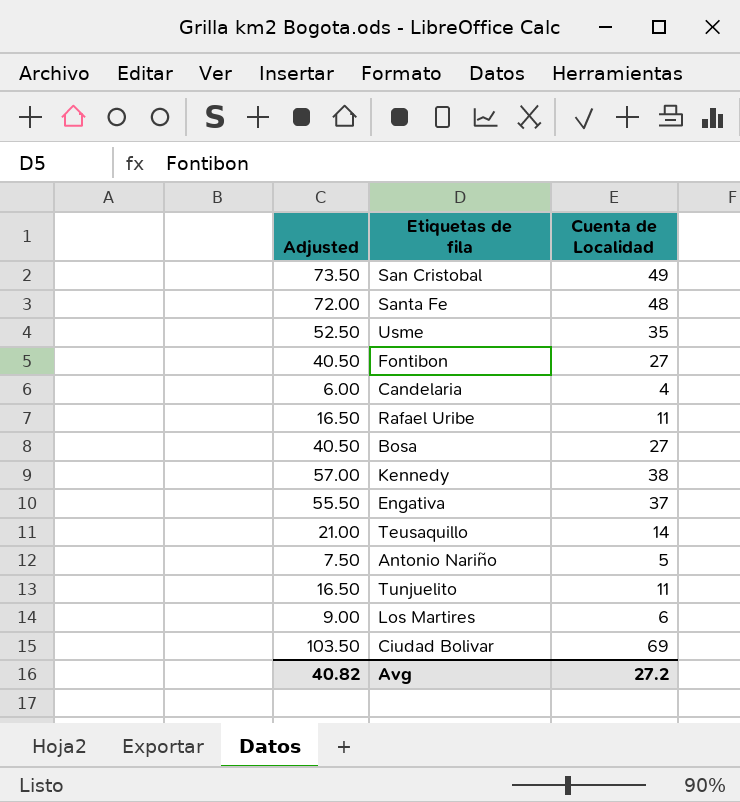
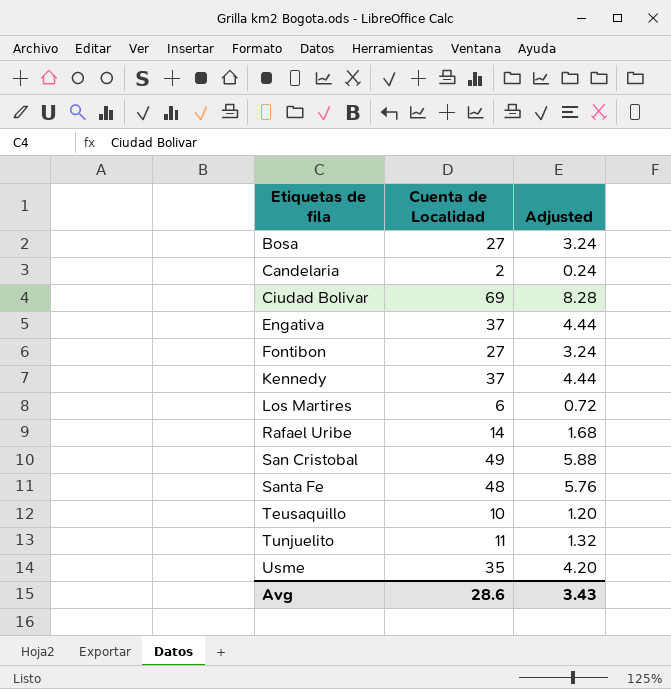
row order: none -> Etiquetas de fila ascending
column Adjusted | formula: [Cuenta de Localidad] * 1.5 -> [Cuenta de Localidad] * 0.12
column Adjusted | position: 1 -> 3
row Antonio Nariño: 7.50 | 5 -> none
Candelaria | Cuenta de Localidad: 4 -> 2
Kennedy | Cuenta de Localidad: 38 -> 37
Rafael Uribe | Cuenta de Localidad: 11 -> 14
Teusaquillo | Cuenta de Localidad: 14 -> 10
Avg | Cuenta de Localidad: 27.2 -> 28.6
Avg | Adjusted: 40.82 -> 3.43

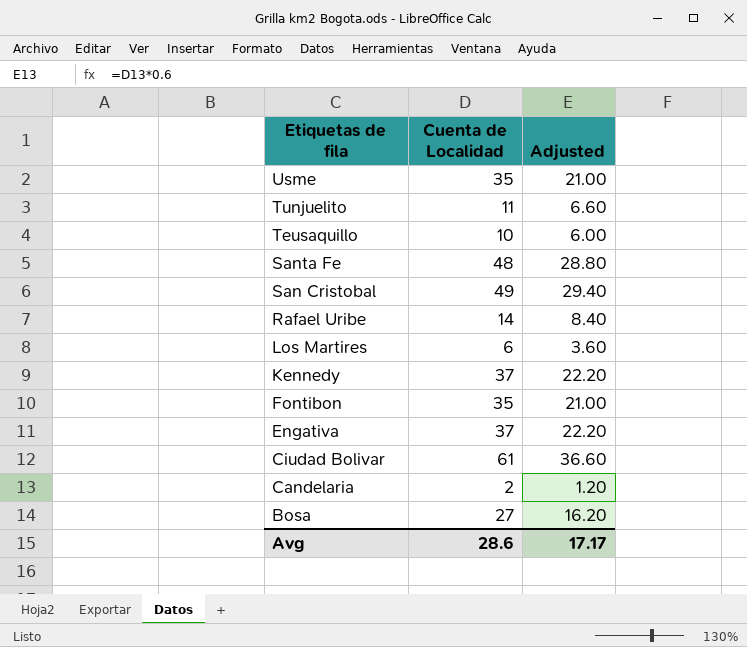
row order: Etiquetas de fila ascending -> Etiquetas de fila descending
column Adjusted | formula: [Cuenta de Localidad] * 0.12 -> [Cuenta de Localidad] * 0.6
Fontibon | Cuenta de Localidad: 27 -> 35
Ciudad Bolivar | Cuenta de Localidad: 69 -> 61
Avg | Adjusted: 3.43 -> 17.17

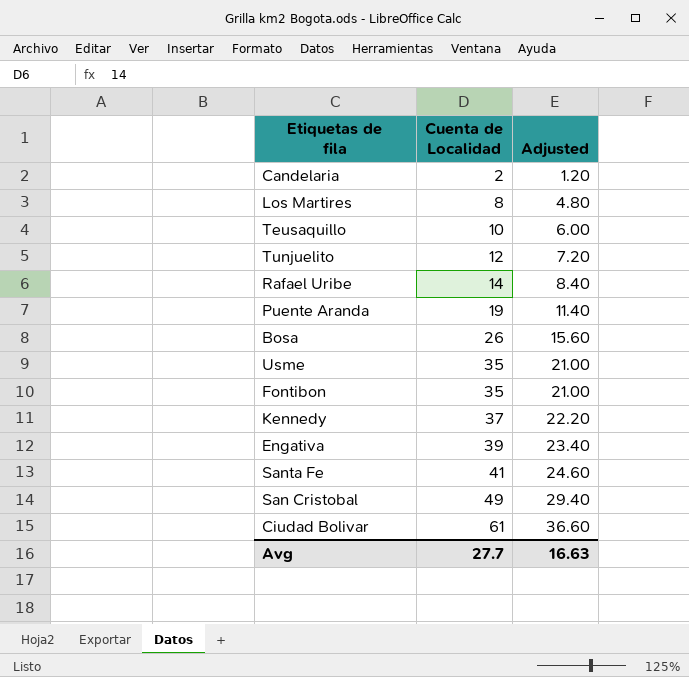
row order: Etiquetas de fila descending -> Cuenta de Localidad ascending
Los Martires | Cuenta de Localidad: 6 -> 8
Los Martires | Adjusted: 3.60 -> 4.80
Tunjuelito | Cuenta de Localidad: 11 -> 12
Tunjuelito | Adjusted: 6.60 -> 7.20
row Puente Aranda: none -> 19 | 11.40
Bosa | Cuenta de Localidad: 27 -> 26
Bosa | Adjusted: 16.20 -> 15.60
Engativa | Cuenta de Localidad: 37 -> 39
Engativa | Adjusted: 22.20 -> 23.40
Santa Fe | Cuenta de Localidad: 48 -> 41
Santa Fe | Adjusted: 28.80 -> 24.60
Avg | Cuenta de Localidad: 28.6 -> 27.7
Avg | Adjusted: 17.17 -> 16.63

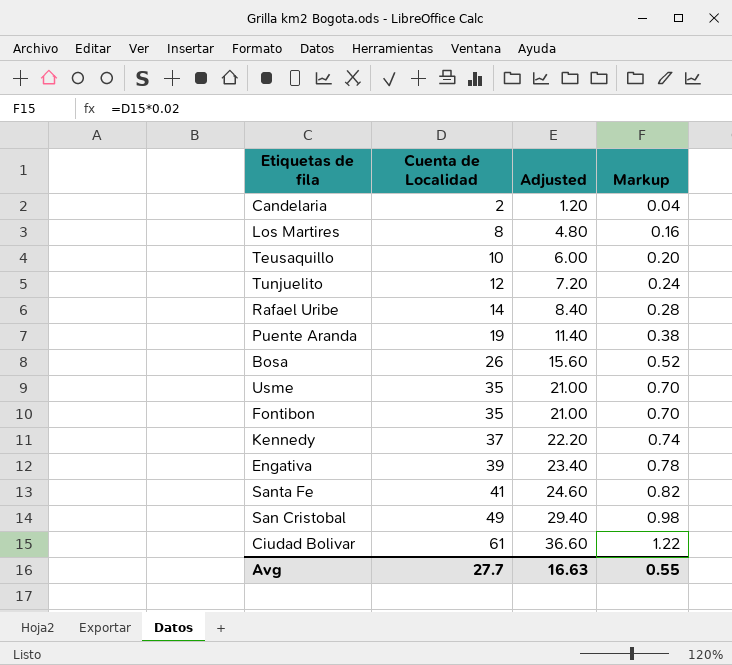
column Markup | formula: none -> [Cuenta de Localidad] * 0.02

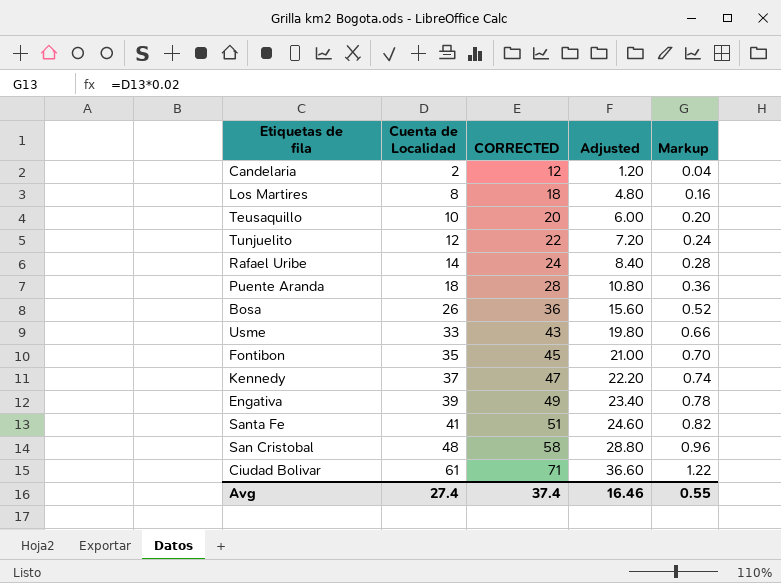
column CORRECTED | formula: none -> [Cuenta de Localidad] + 10
Puente Aranda | Cuenta de Localidad: 19 -> 18
Puente Aranda | Adjusted: 11.40 -> 10.80
Puente Aranda | Markup: 0.38 -> 0.36
Usme | Cuenta de Localidad: 35 -> 33
Usme | Adjusted: 21.00 -> 19.80
Usme | Markup: 0.70 -> 0.66
San Cristobal | Cuenta de Localidad: 49 -> 48
San Cristobal | Adjusted: 29.40 -> 28.80
San Cristobal | Markup: 0.98 -> 0.96
Avg | Cuenta de Localidad: 27.7 -> 27.4
Avg | Adjusted: 16.63 -> 16.46

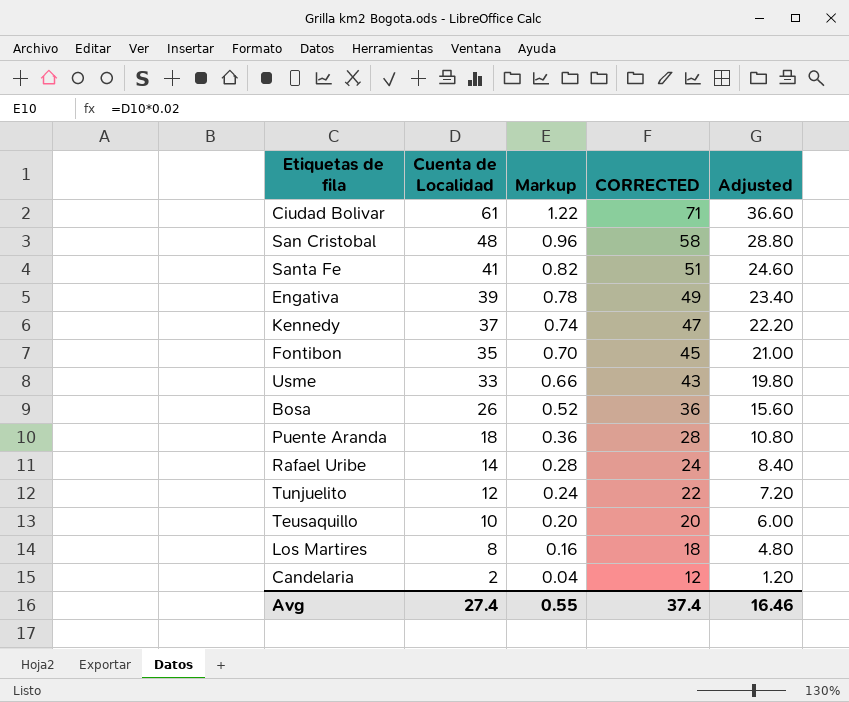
row order: Cuenta de Localidad ascending -> Cuenta de Localidad descending
column Markup | position: 5 -> 3

